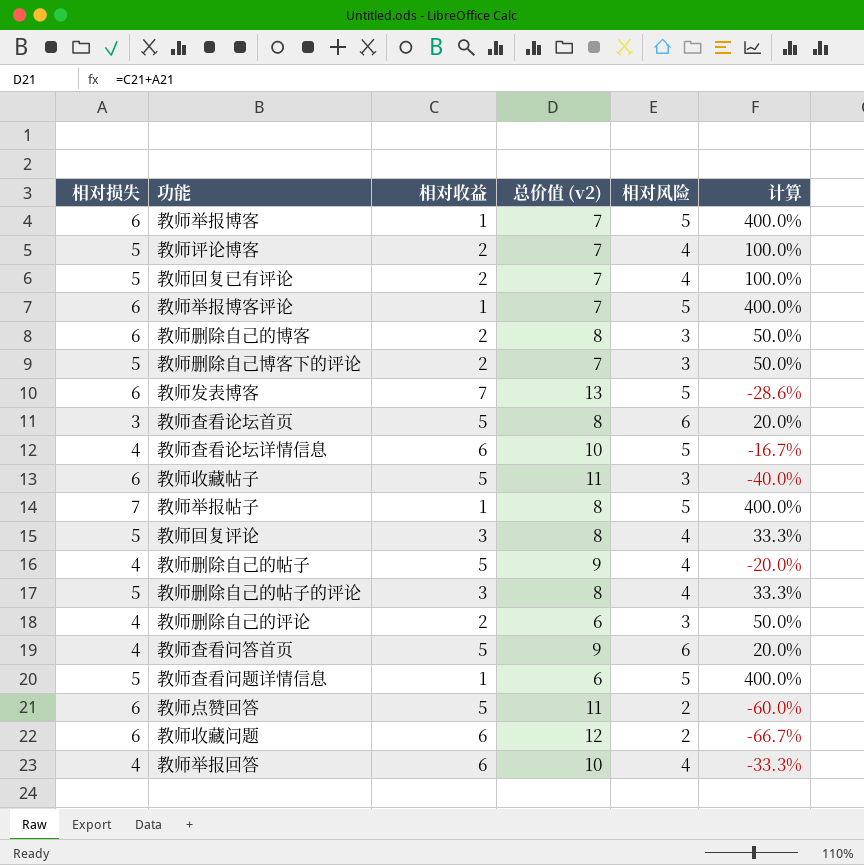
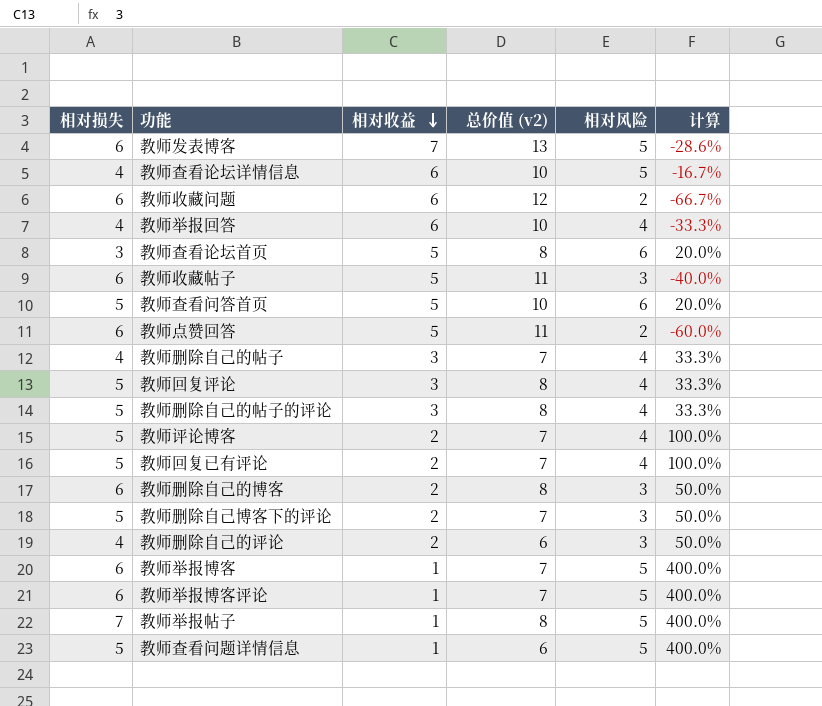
row order: none -> 相对收益 descending
教师查看问答首页 | 相对损失: 4 -> 5
教师查看问答首页 | 总价值 (v2): 9 -> 10
教师删除自己的帖子 | 相对收益: 5 -> 3
教师删除自己的帖子 | 总价值 (v2): 9 -> 7
教师删除自己的帖子 | 计算: -20.0% -> 33.3%

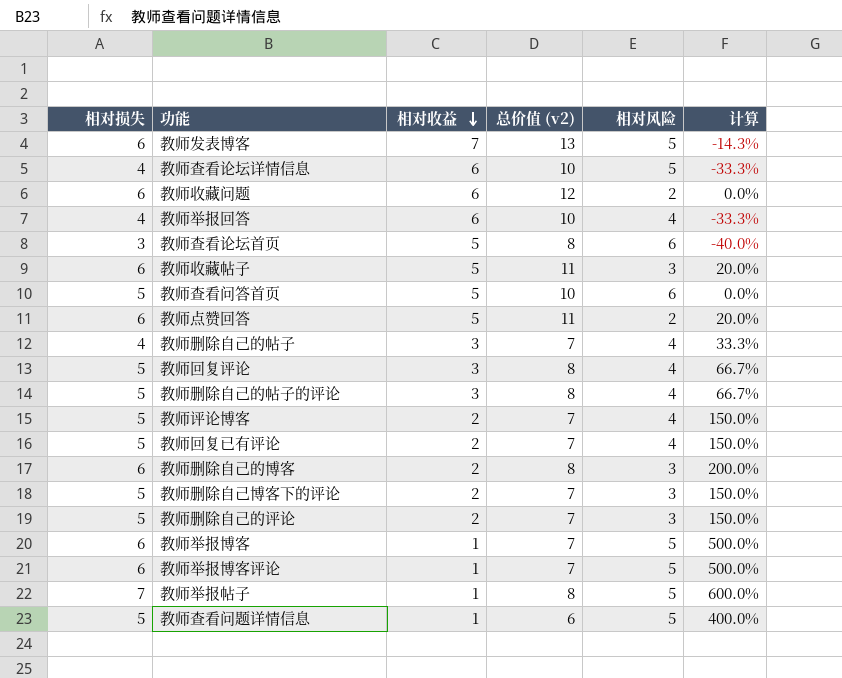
column 计算 | formula: ([相对风险] - [相对收益]) / [相对收益] -> ([相对损失] - [相对收益]) / [相对收益]
教师删除自己的评论 | 相对损失: 4 -> 5
教师删除自己的评论 | 总价值 (v2): 6 -> 7

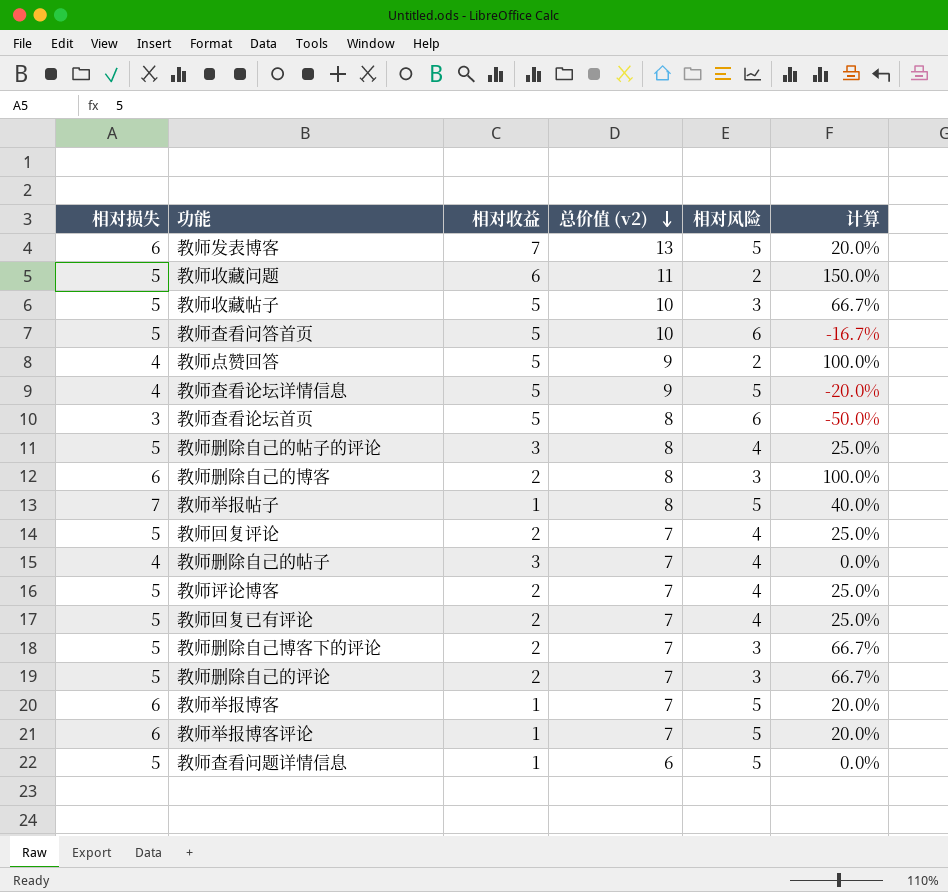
row order: 相对收益 descending -> 总价值 (v2) descending
column 计算 | formula: ([相对损失] - [相对收益]) / [相对收益] -> ([相对损失] - [相对风险]) / [相对风险]
row 教师举报回答: 4 | 6 | 10 | 4 | -33.3% -> none
教师收藏问题 | 相对损失: 6 -> 5
教师收藏问题 | 总价值 (v2): 12 -> 11
教师收藏帖子 | 相对损失: 6 -> 5
教师收藏帖子 | 总价值 (v2): 11 -> 10
教师点赞回答 | 相对损失: 6 -> 4
教师点赞回答 | 总价值 (v2): 11 -> 9
教师查看论坛详情信息 | 相对收益: 6 -> 5
教师查看论坛详情信息 | 总价值 (v2): 10 -> 9
教师回复评论 | 相对收益: 3 -> 2
教师回复评论 | 总价值 (v2): 8 -> 7

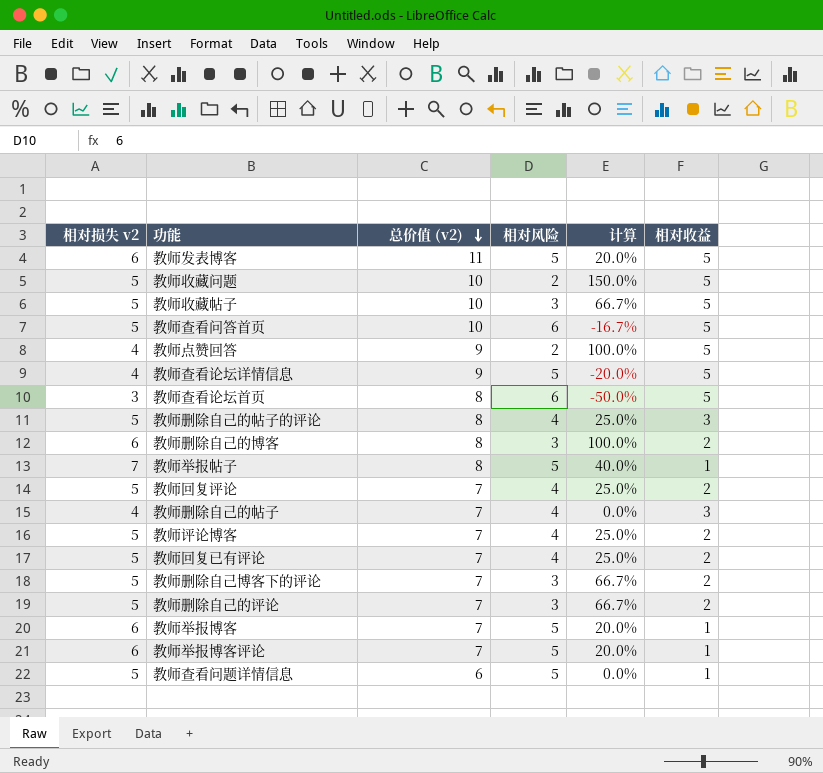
column name: 相对损失 -> 相对损失 v2
column 相对收益 | position: 3 -> 6
教师发表博客 | 总价值 (v2): 13 -> 11
教师发表博客 | 相对收益: 7 -> 5
教师收藏问题 | 总价值 (v2): 11 -> 10
教师收藏问题 | 相对收益: 6 -> 5

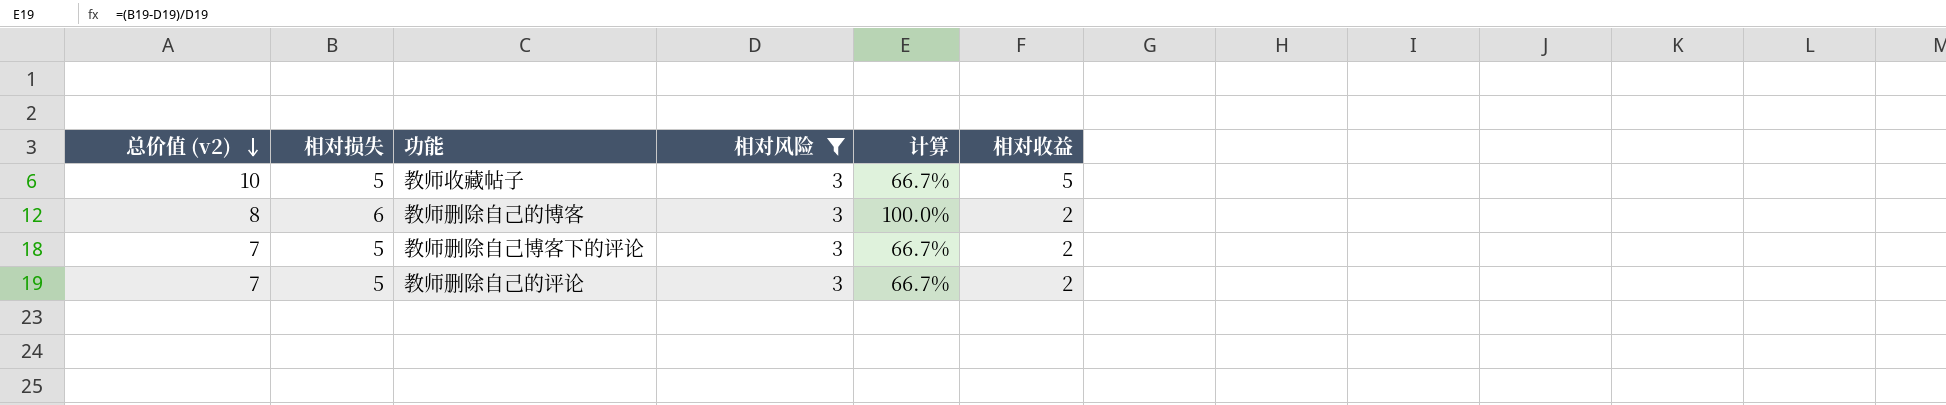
filter: none -> 相对风险 = 3
column 总价值 (v2) | position: 3 -> 1
column name: 相对损失 v2 -> 相对损失

